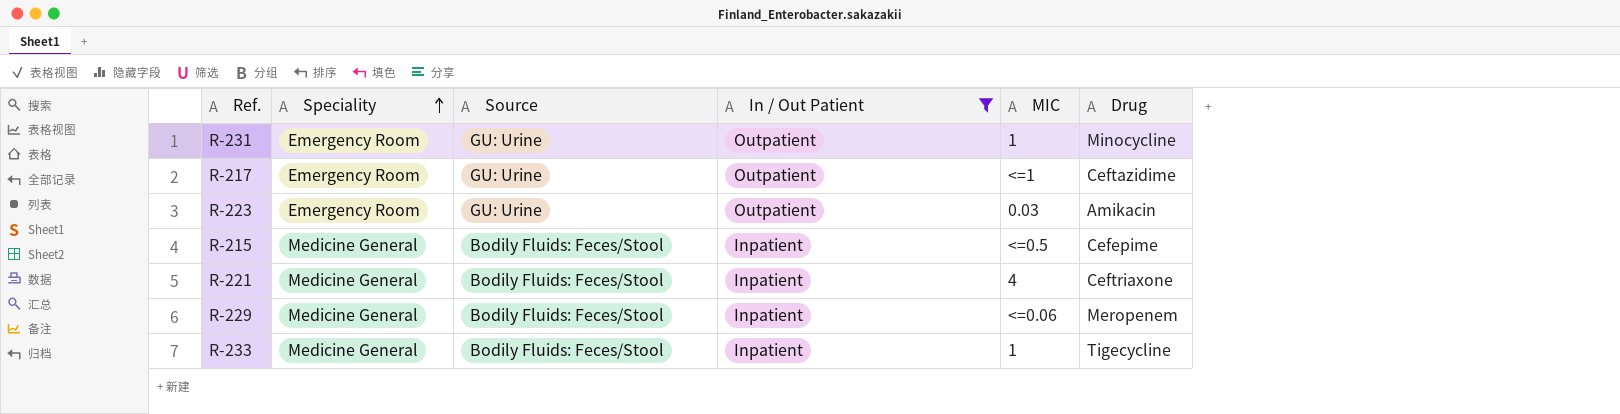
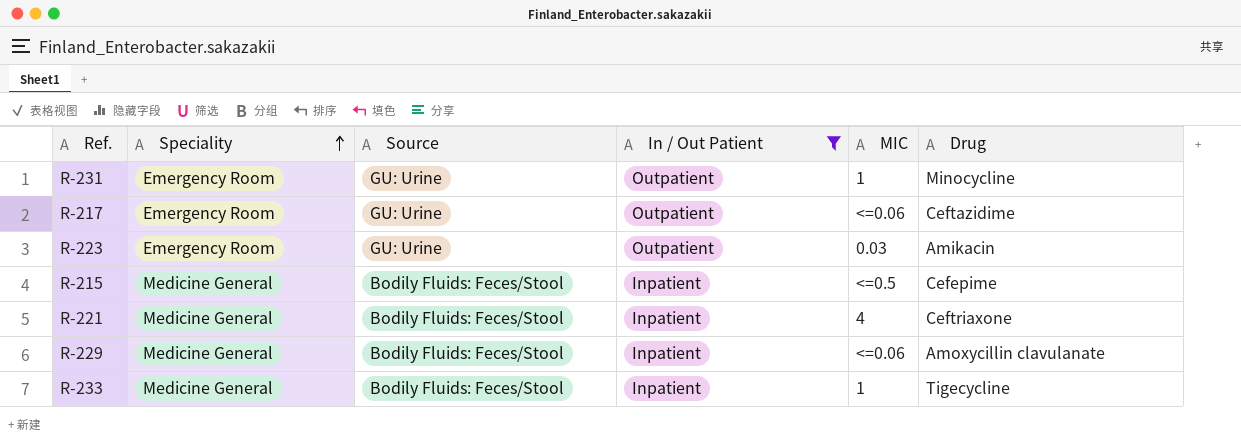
R-217 | MIC: <=1 -> <=0.06
R-229 | Drug: Meropenem -> Amoxycillin clavulanate

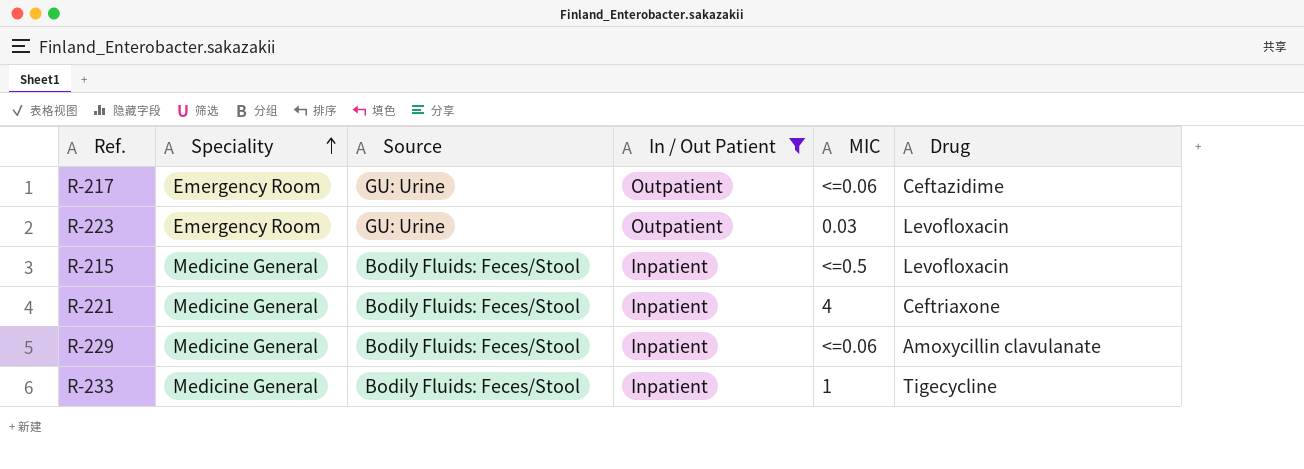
row R-231: Emergency Room | GU: Urine | Outpatient | 1 | Minocycline -> none
R-223 | Drug: Amikacin -> Levofloxacin
R-215 | Drug: Cefepime -> Levofloxacin

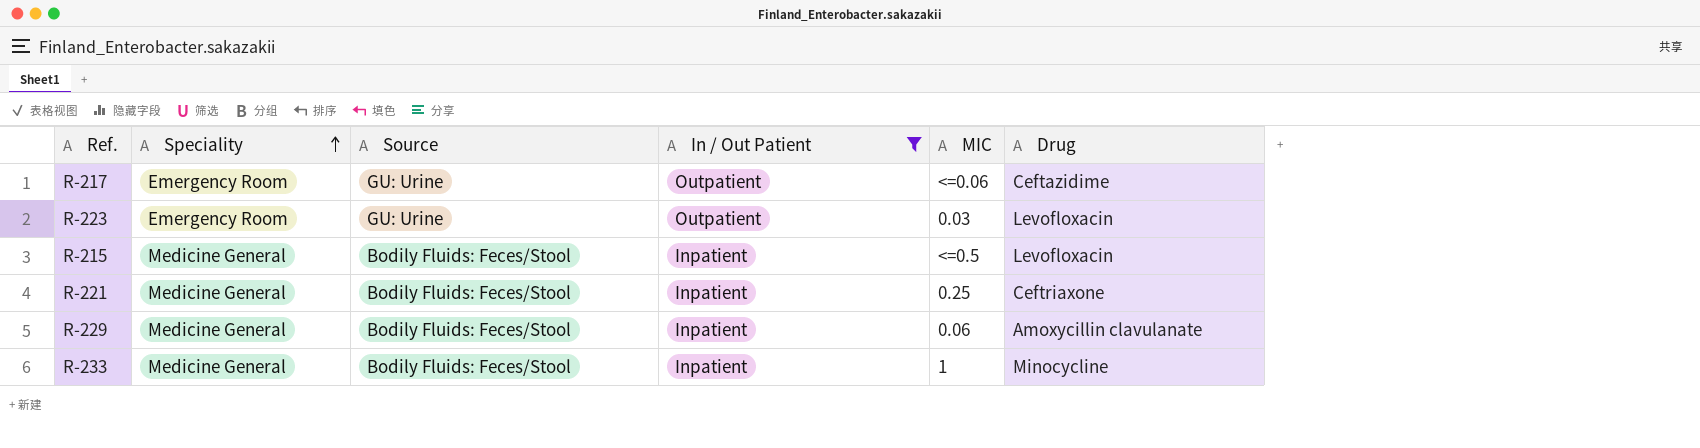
R-221 | MIC: 4 -> 0.25
R-229 | MIC: <=0.06 -> 0.06
R-233 | Drug: Tigecycline -> Minocycline

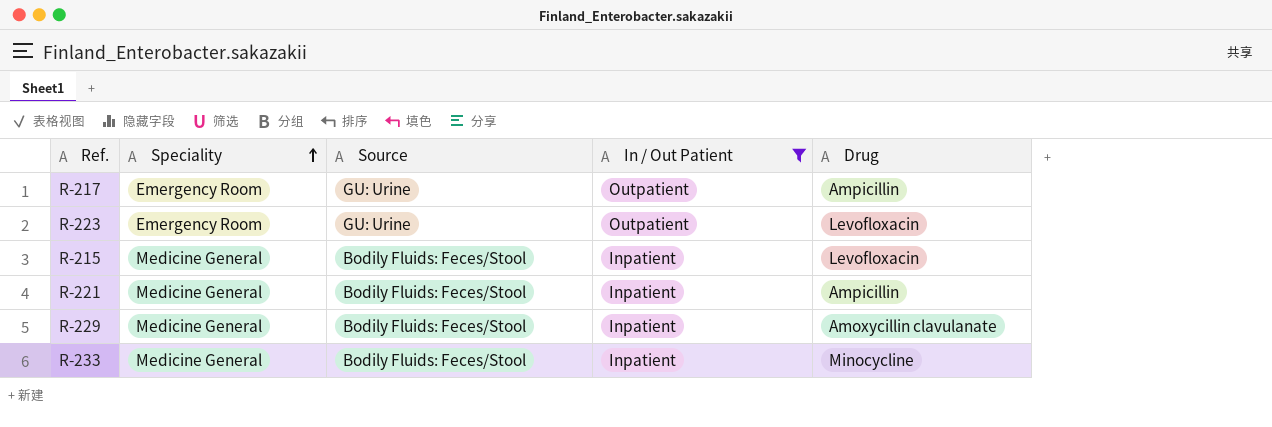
column MIC | position: 5 -> none
R-217 | Drug: Ceftazidime -> Ampicillin
R-221 | Drug: Ceftriaxone -> Ampicillin

